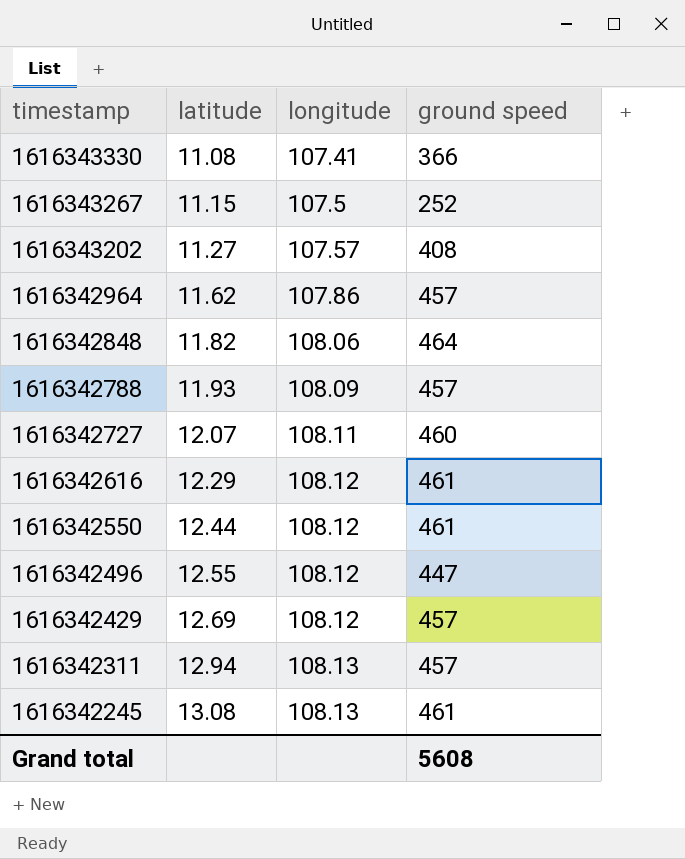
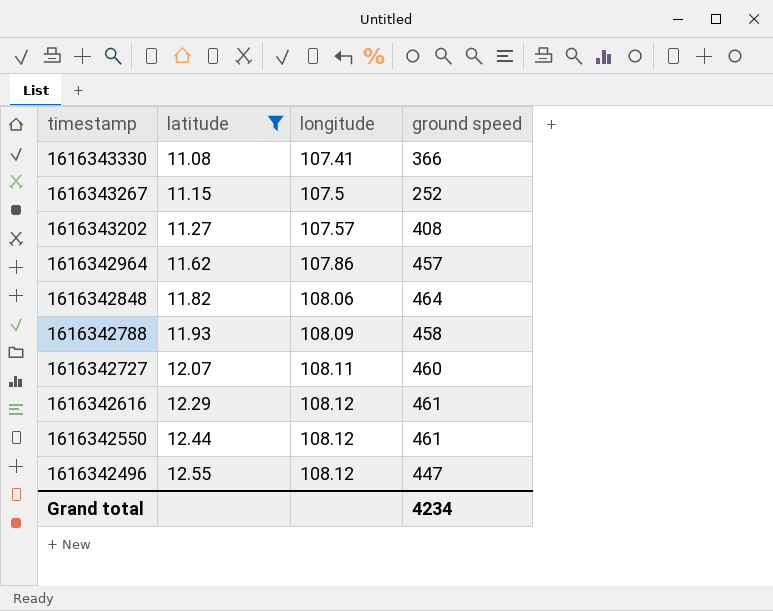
filter: none -> latitude <= 12.55
1616342788 | ground speed: 457 -> 458
Grand total | ground speed: 5608 -> 4234

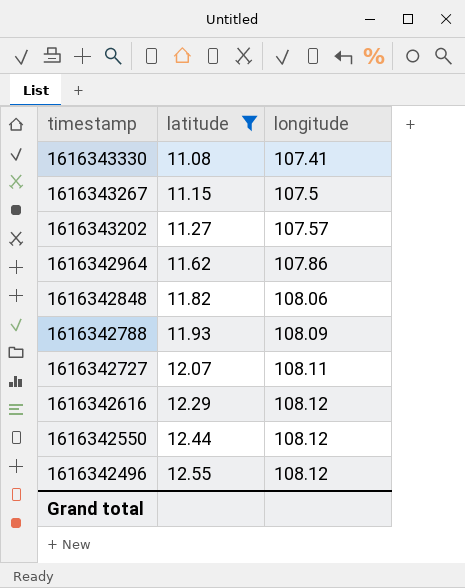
column ground speed | position: 4 -> none

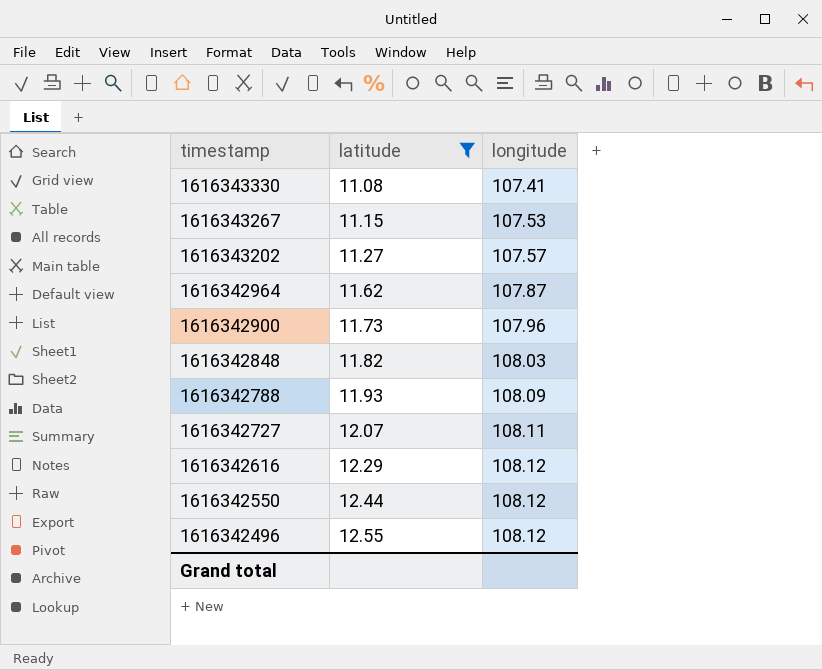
1616343267 | longitude: 107.5 -> 107.53
1616342964 | longitude: 107.86 -> 107.87
row 1616342900: none -> 11.73 | 107.96
1616342848 | longitude: 108.06 -> 108.03

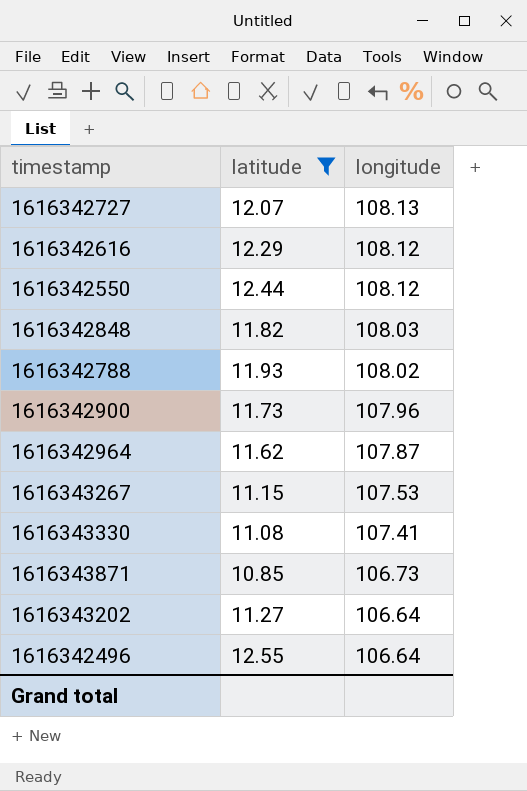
row order: timestamp descending -> longitude descending
1616342727 | longitude: 108.11 -> 108.13
1616342788 | longitude: 108.09 -> 108.02
row 1616343871: none -> 10.85 | 106.73
1616343202 | longitude: 107.57 -> 106.64
1616342496 | longitude: 108.12 -> 106.64

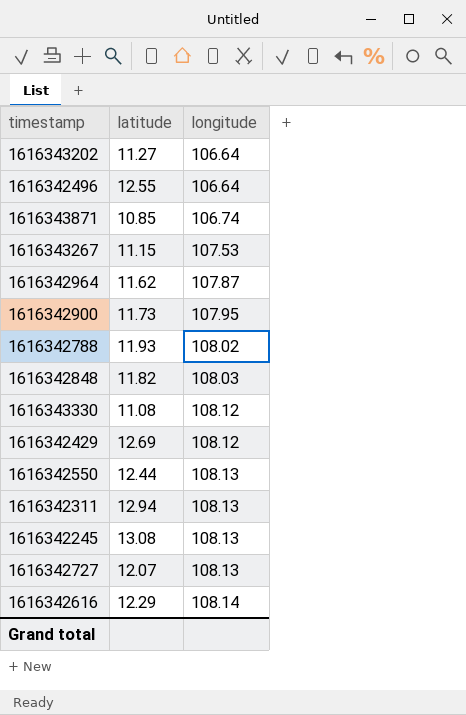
filter: latitude <= 12.55 -> none
row order: longitude descending -> longitude ascending
1616343871 | longitude: 106.73 -> 106.74
1616342900 | longitude: 107.96 -> 107.95
1616343330 | longitude: 107.41 -> 108.12
1616342550 | longitude: 108.12 -> 108.13
1616342616 | longitude: 108.12 -> 108.14

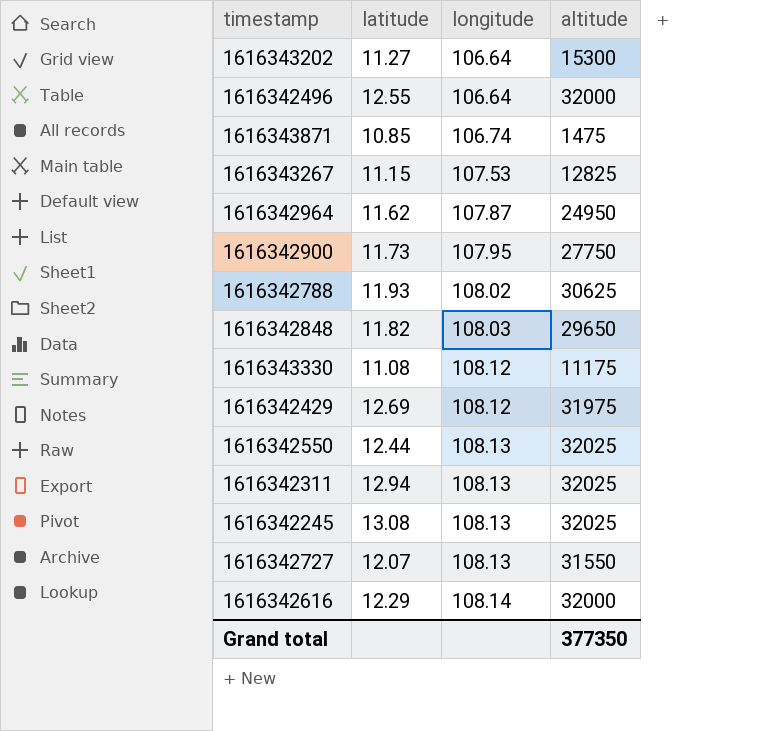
column altitude | position: none -> 4

